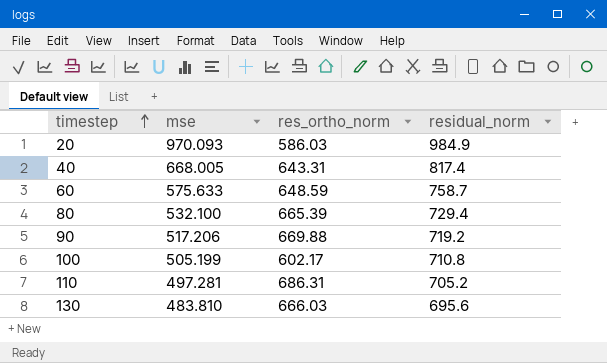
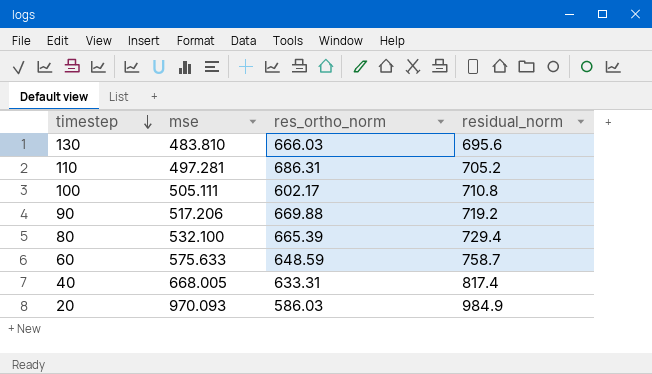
row order: timestep ascending -> timestep descending
100 | mse: 505.199 -> 505.111
40 | res_ortho_norm: 643.31 -> 633.31

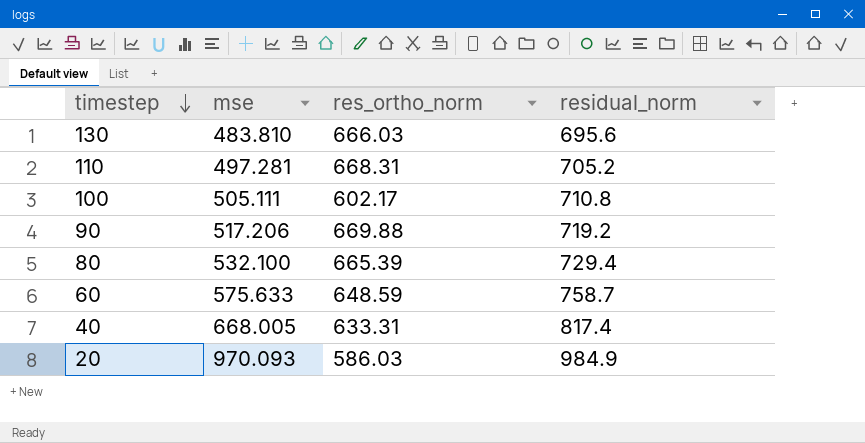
110 | res_ortho_norm: 686.31 -> 668.31

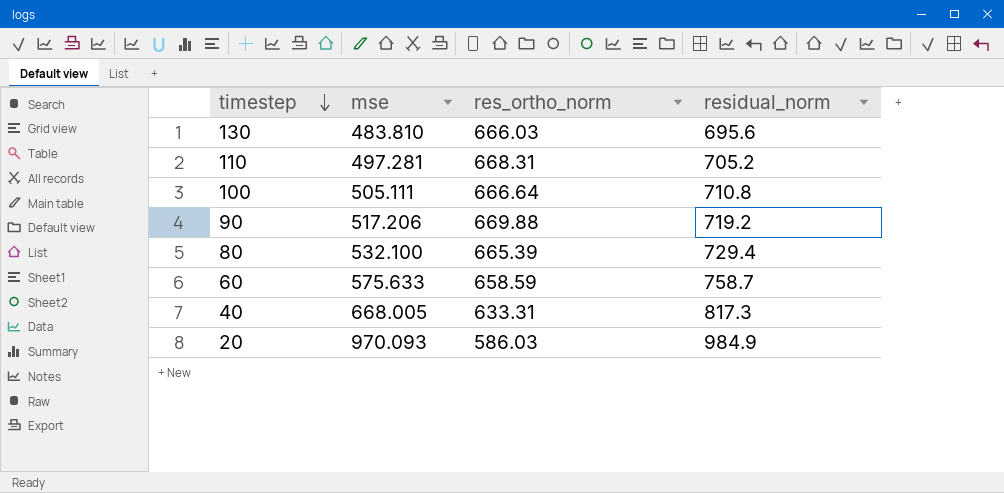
100 | res_ortho_norm: 602.17 -> 666.64
60 | res_ortho_norm: 648.59 -> 658.59
40 | residual_norm: 817.4 -> 817.3

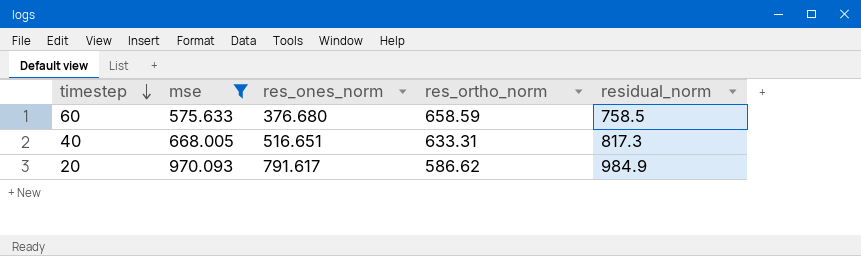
filter: none -> mse >= 575.633
column res_ones_norm | position: none -> 3
60 | residual_norm: 758.7 -> 758.5
20 | res_ortho_norm: 586.03 -> 586.62

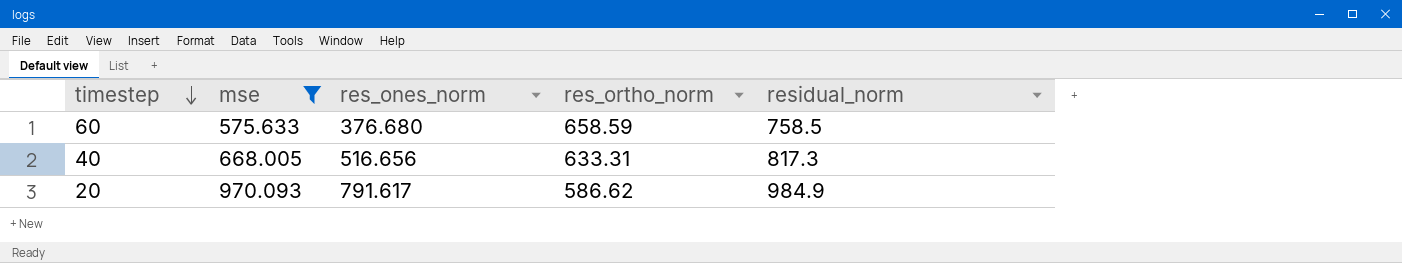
40 | res_ones_norm: 516.651 -> 516.656

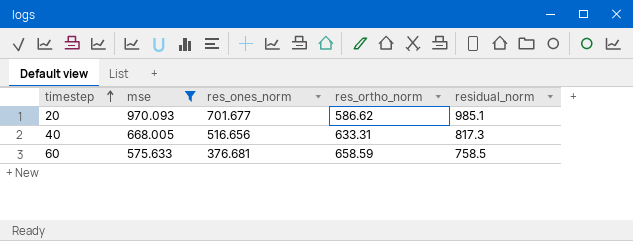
row order: timestep descending -> timestep ascending
20 | res_ones_norm: 791.617 -> 701.677
20 | residual_norm: 984.9 -> 985.1
60 | res_ones_norm: 376.680 -> 376.681

